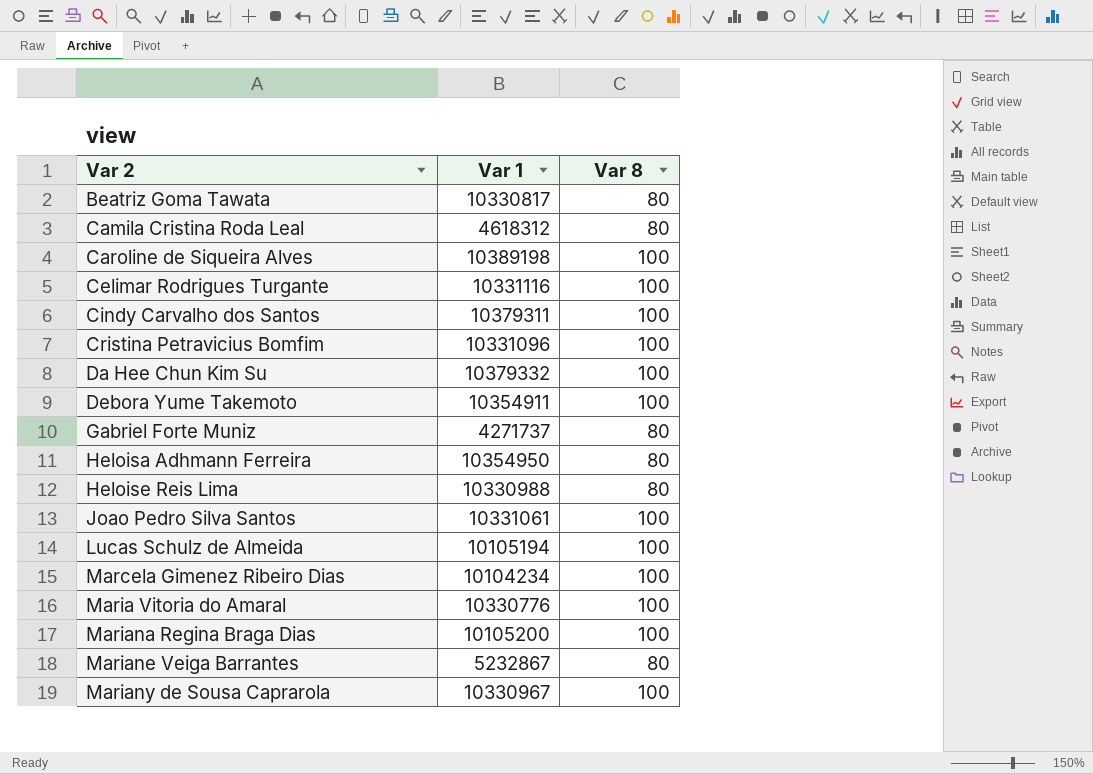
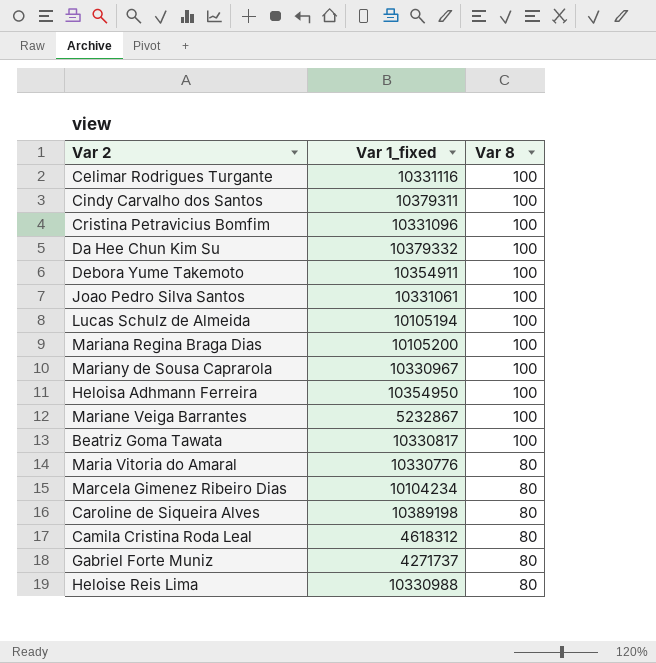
row order: Var 2 ascending -> Var 8 descending
column name: Var 1 -> Var 1_fixed
Heloisa Adhmann Ferreira | Var 8: 80 -> 100
Mariane Veiga Barrantes | Var 8: 80 -> 100
Beatriz Goma Tawata | Var 8: 80 -> 100
Maria Vitoria do Amaral | Var 8: 100 -> 80
Marcela Gimenez Ribeiro Dias | Var 8: 100 -> 80
Caroline de Siqueira Alves | Var 8: 100 -> 80

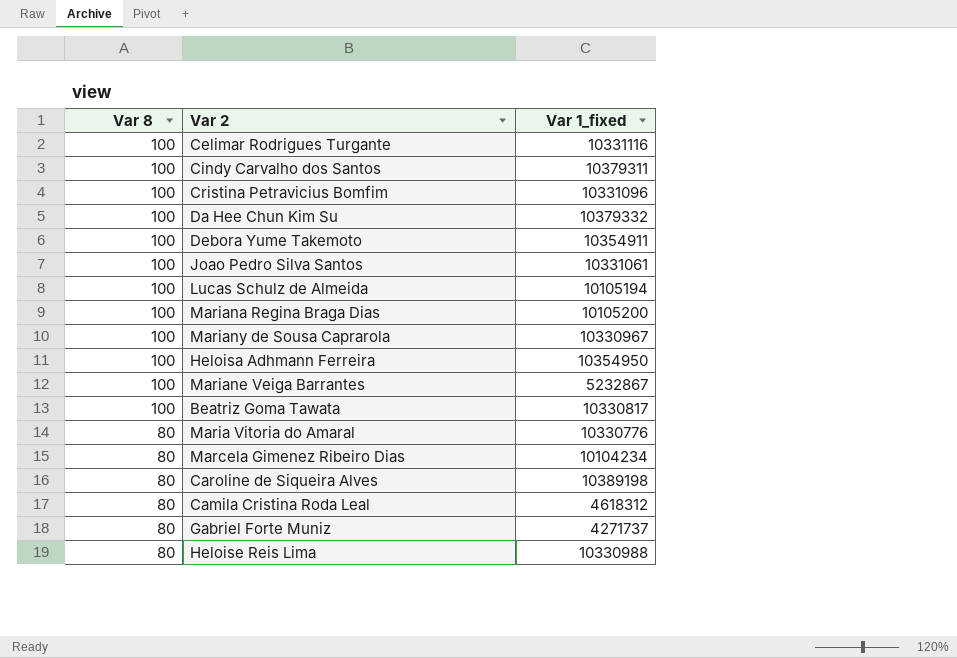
column Var 8 | position: 3 -> 1

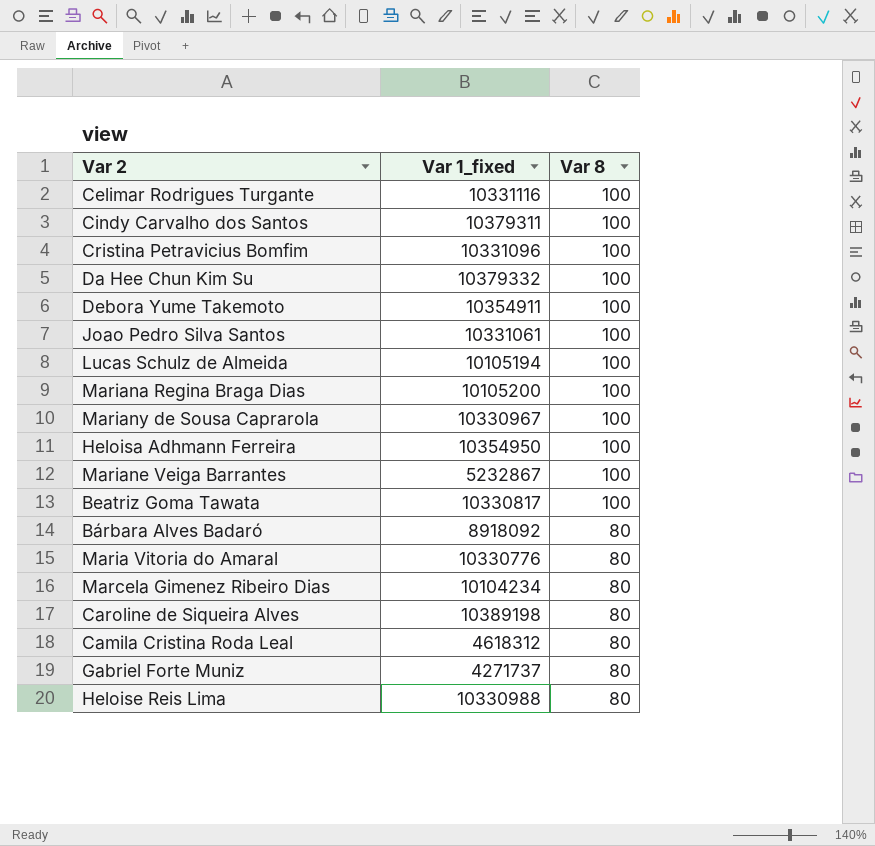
column Var 8 | position: 1 -> 3
row Bárbara Alves Badaró: none -> 8918092 | 80

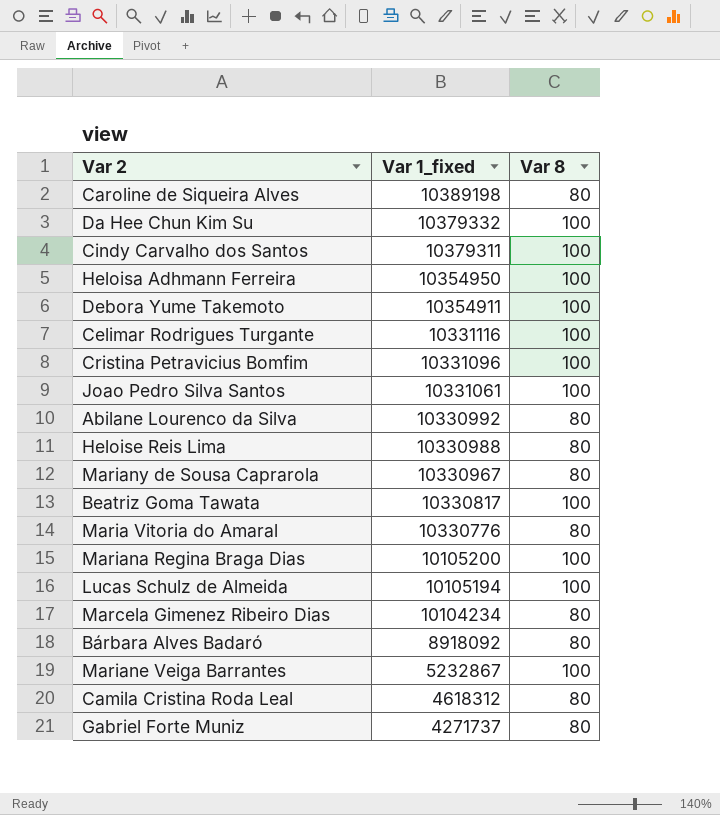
row order: Var 8 descending -> Var 1_fixed descending
row Abilane Lourenco da Silva: none -> 10330992 | 80
Mariany de Sousa Caprarola | Var 8: 100 -> 80

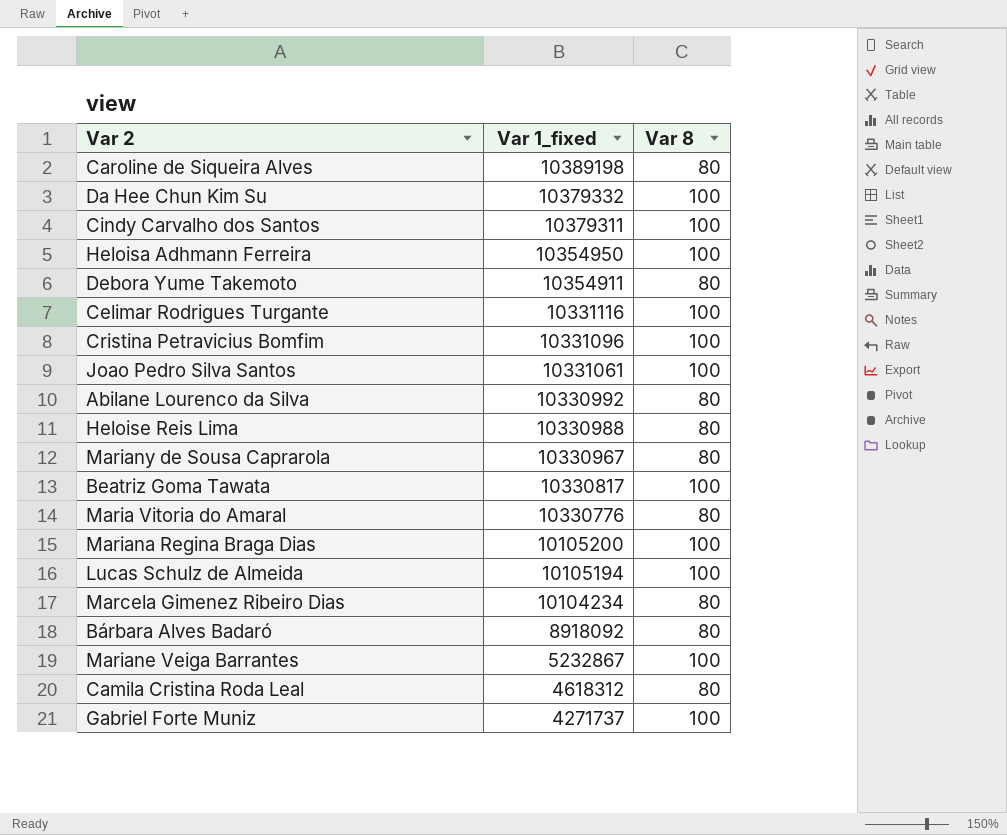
Debora Yume Takemoto | Var 8: 100 -> 80
Gabriel Forte Muniz | Var 8: 80 -> 100

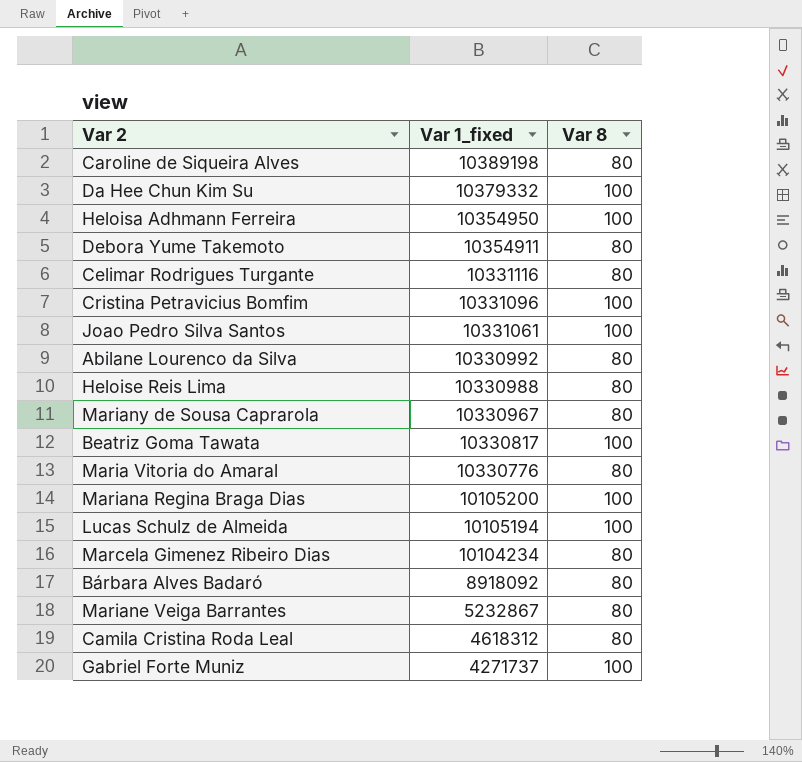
row Cindy Carvalho dos Santos: 10379311 | 100 -> none
Celimar Rodrigues Turgante | Var 8: 100 -> 80
Mariane Veiga Barrantes | Var 8: 100 -> 80

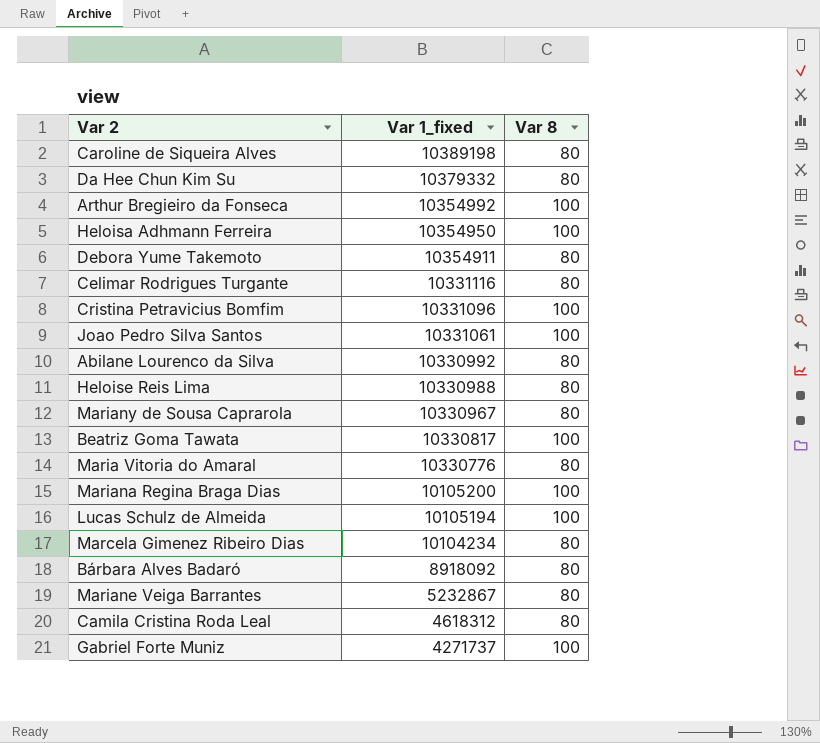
Da Hee Chun Kim Su | Var 8: 100 -> 80
row Arthur Bregieiro da Fonseca: none -> 10354992 | 100

